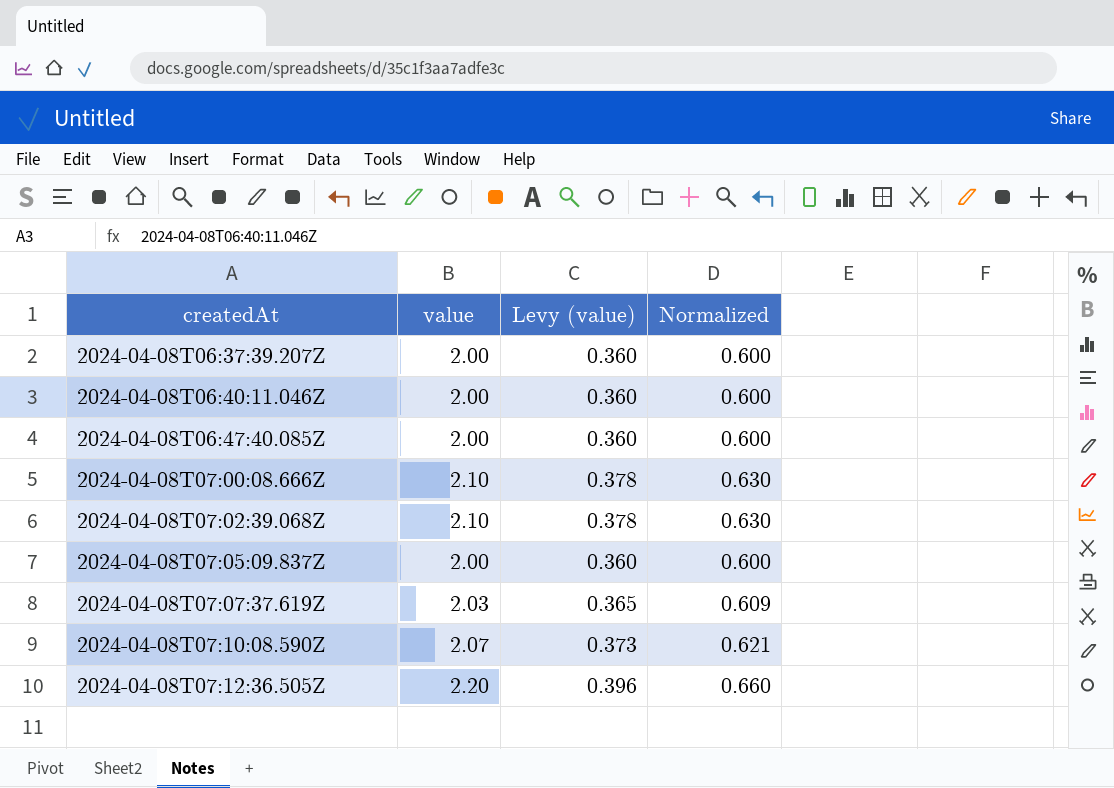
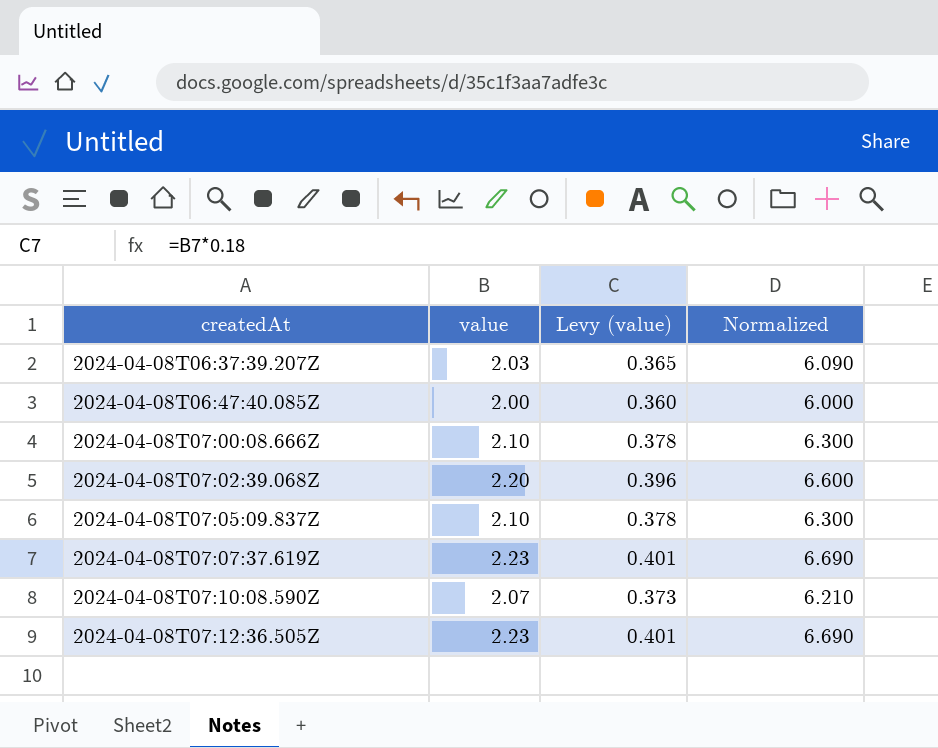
column Normalized | formula: [value] * 0.3 -> [value] * 3
row 2024-04-08T06:40:11.046Z: 2.00 | 0.360 | 0.600 -> none
2024-04-08T06:37:39.207Z | value: 2.00 -> 2.03
2024-04-08T06:37:39.207Z | Levy (value): 0.360 -> 0.365
2024-04-08T07:02:39.068Z | value: 2.10 -> 2.20
2024-04-08T07:02:39.068Z | Levy (value): 0.378 -> 0.396
2024-04-08T07:05:09.837Z | value: 2.00 -> 2.10
2024-04-08T07:05:09.837Z | Levy (value): 0.360 -> 0.378
2024-04-08T07:07:37.619Z | value: 2.03 -> 2.23
2024-04-08T07:07:37.619Z | Levy (value): 0.365 -> 0.401
2024-04-08T07:12:36.505Z | value: 2.20 -> 2.23
2024-04-08T07:12:36.505Z | Levy (value): 0.396 -> 0.401

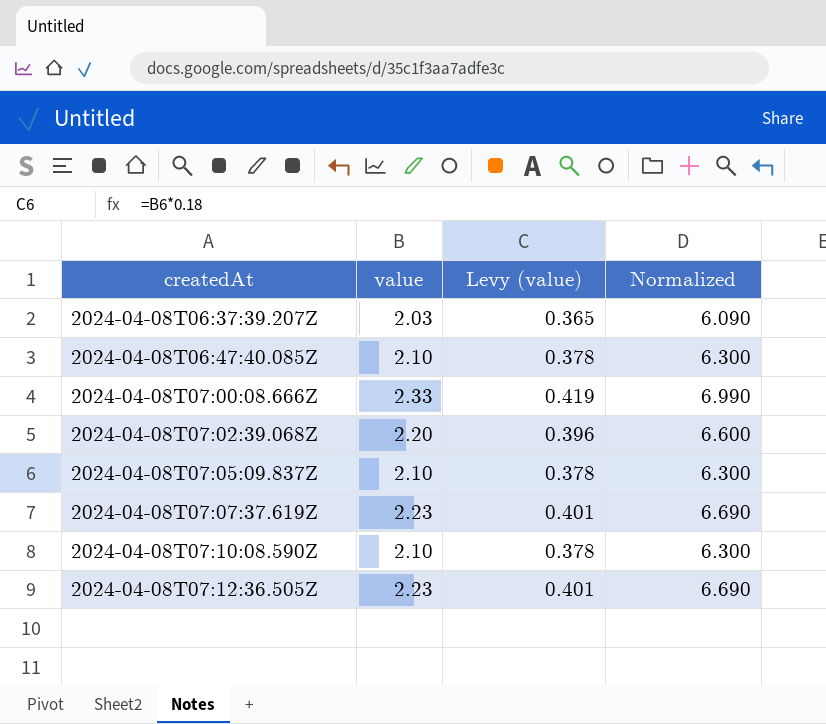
2024-04-08T06:47:40.085Z | value: 2.00 -> 2.10
2024-04-08T06:47:40.085Z | Levy (value): 0.360 -> 0.378
2024-04-08T06:47:40.085Z | Normalized: 6.000 -> 6.300
2024-04-08T07:00:08.666Z | value: 2.10 -> 2.33
2024-04-08T07:00:08.666Z | Levy (value): 0.378 -> 0.419
2024-04-08T07:00:08.666Z | Normalized: 6.300 -> 6.990
2024-04-08T07:10:08.590Z | value: 2.07 -> 2.10
2024-04-08T07:10:08.590Z | Levy (value): 0.373 -> 0.378
2024-04-08T07:10:08.590Z | Normalized: 6.210 -> 6.300

